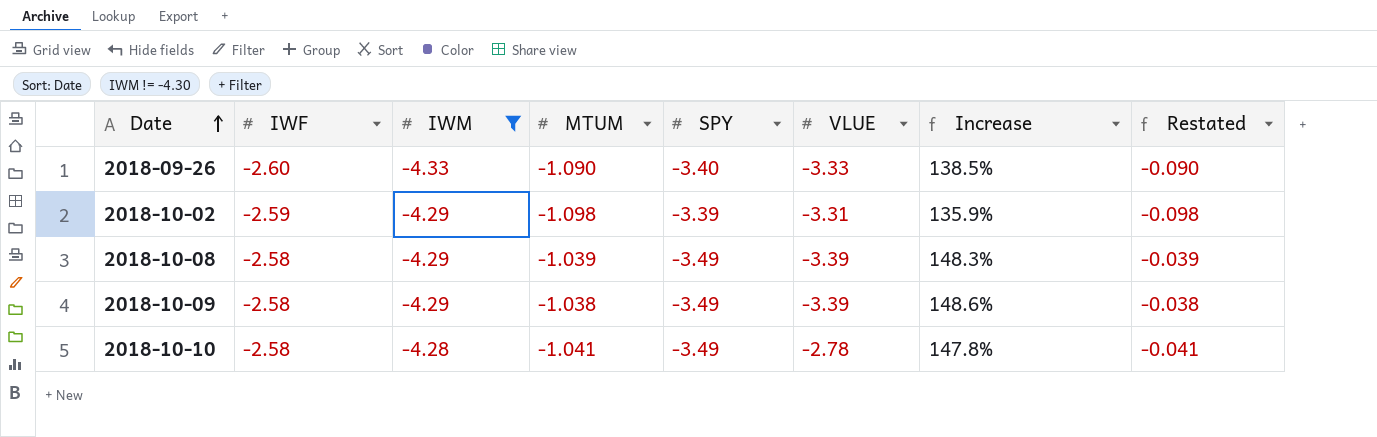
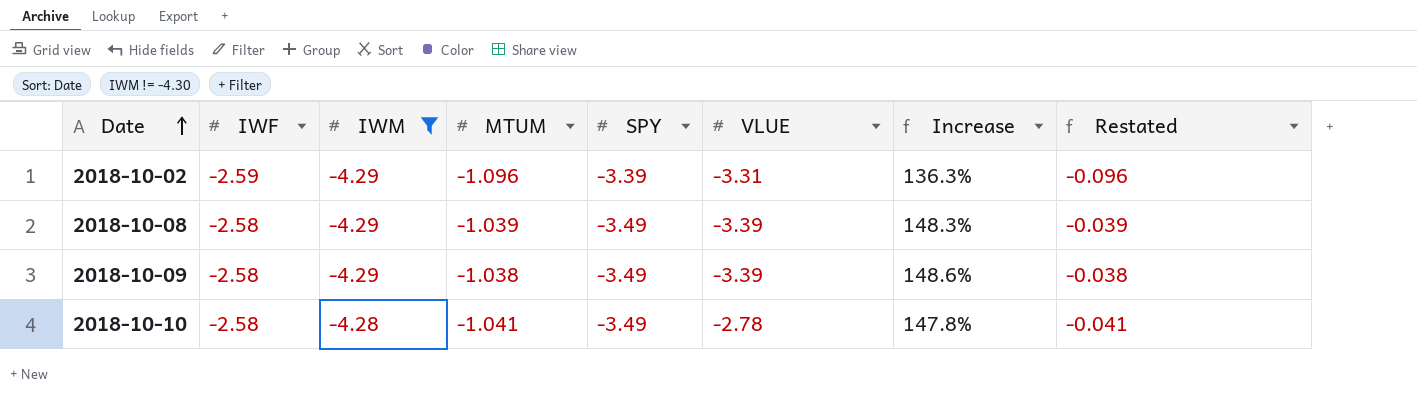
row 2018-09-26: -2.60 | -4.33 | -1.090 | -3.40 | -3.33 | 138.5% | -0.090 -> none
2018-10-02 | MTUM: -1.098 -> -1.096
2018-10-02 | Increase: 135.9% -> 136.3%
2018-10-02 | Restated: -0.098 -> -0.096

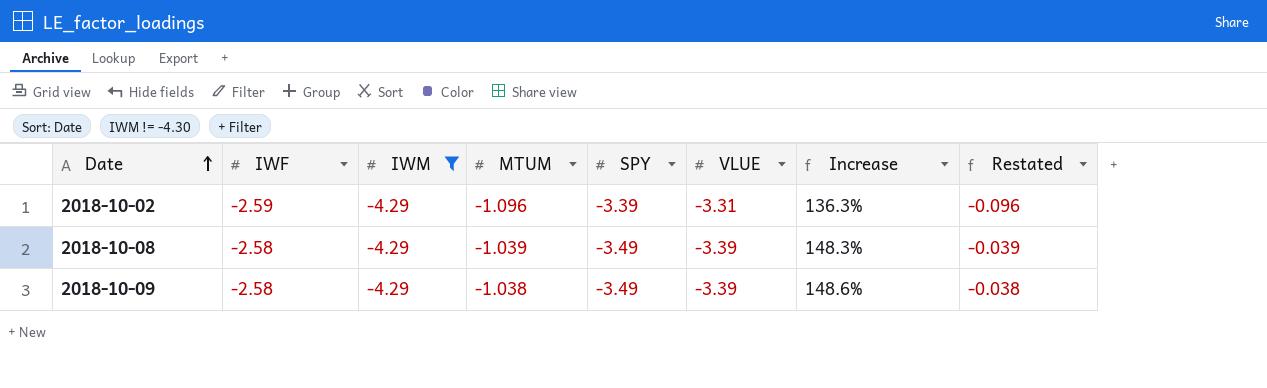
row 2018-10-10: -2.58 | -4.28 | -1.041 | -3.49 | -2.78 | 147.8% | -0.041 -> none

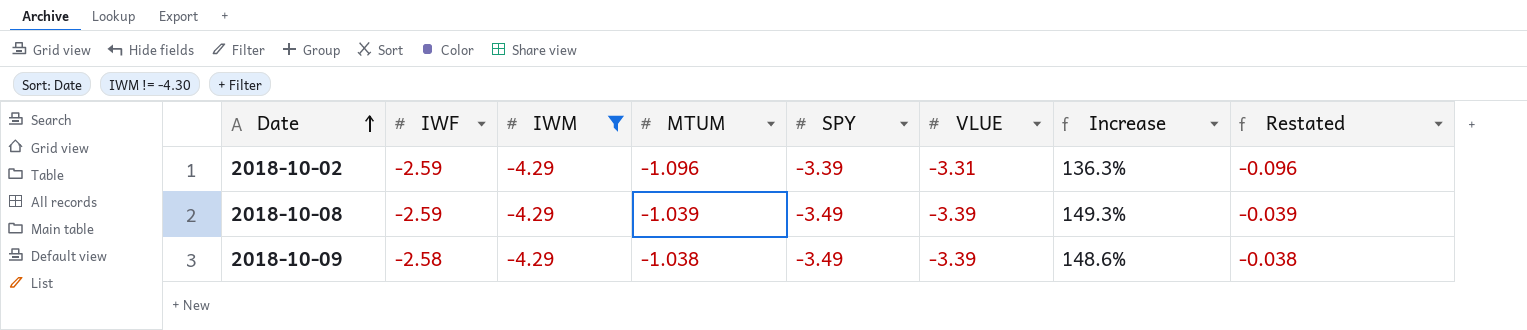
2018-10-08 | IWF: -2.58 -> -2.59
2018-10-08 | Increase: 148.3% -> 149.3%

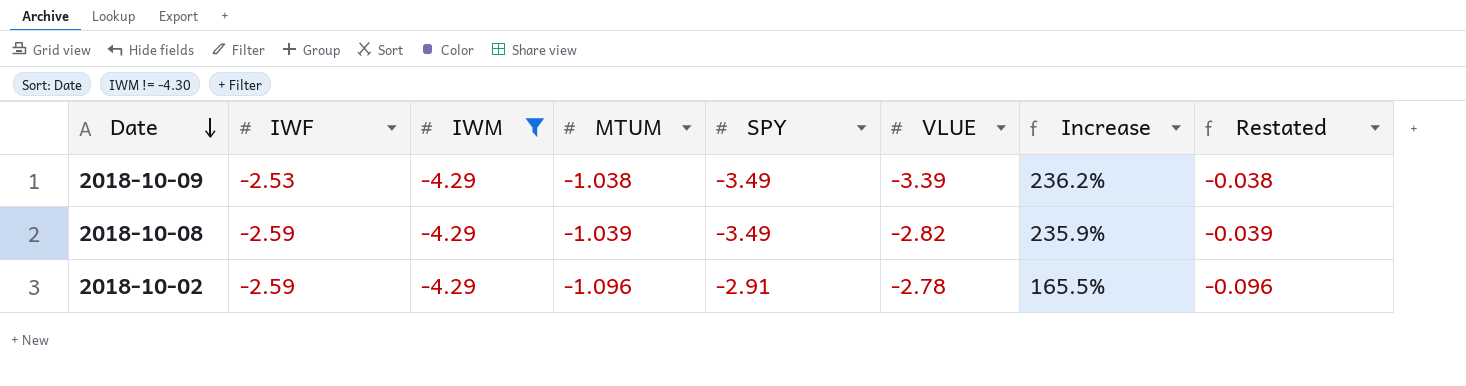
row order: Date ascending -> Date descending
column Increase | formula: ([IWF] - [MTUM]) / [MTUM] -> ([SPY] - [MTUM]) / [MTUM]
2018-10-09 | IWF: -2.58 -> -2.53
2018-10-08 | VLUE: -3.39 -> -2.82
2018-10-02 | SPY: -3.39 -> -2.91
2018-10-02 | VLUE: -3.31 -> -2.78

